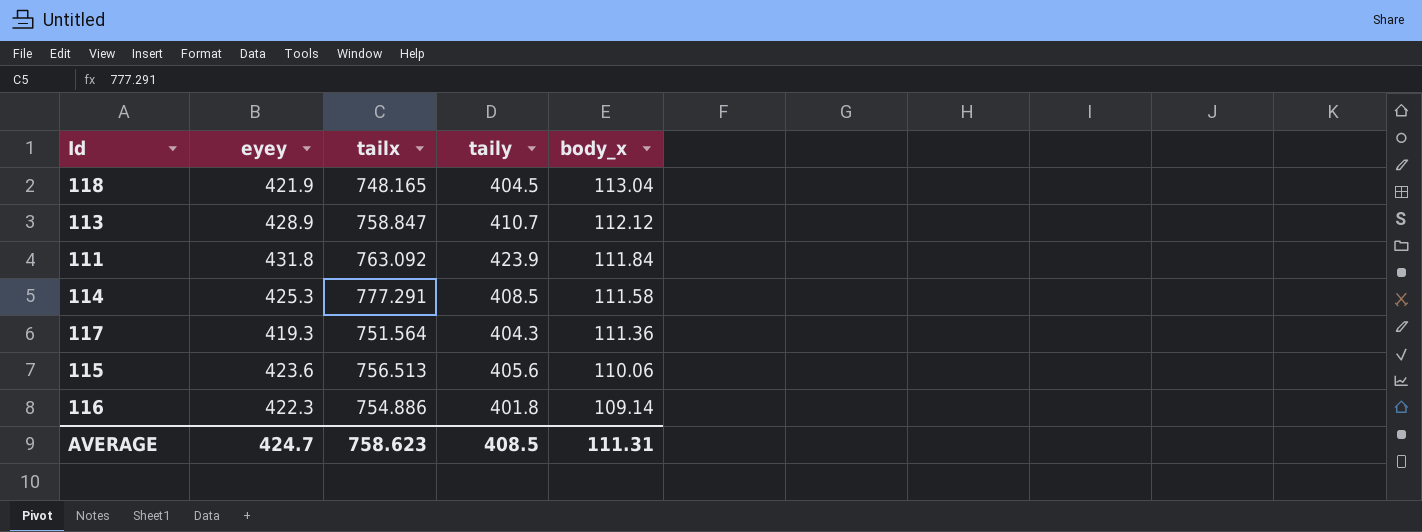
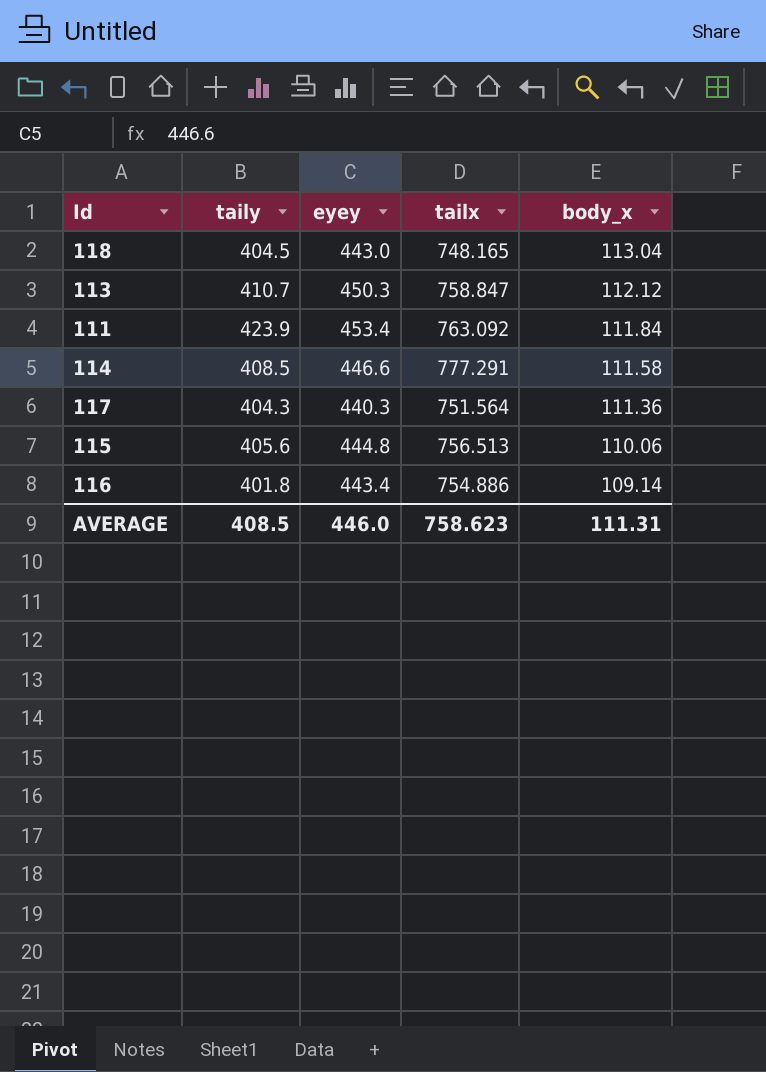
column taily | position: 4 -> 2
118 | eyey: 421.9 -> 443.0
113 | eyey: 428.9 -> 450.3
111 | eyey: 431.8 -> 453.4
114 | eyey: 425.3 -> 446.6
117 | eyey: 419.3 -> 440.3
115 | eyey: 423.6 -> 444.8
116 | eyey: 422.3 -> 443.4
AVERAGE | eyey: 424.7 -> 446.0

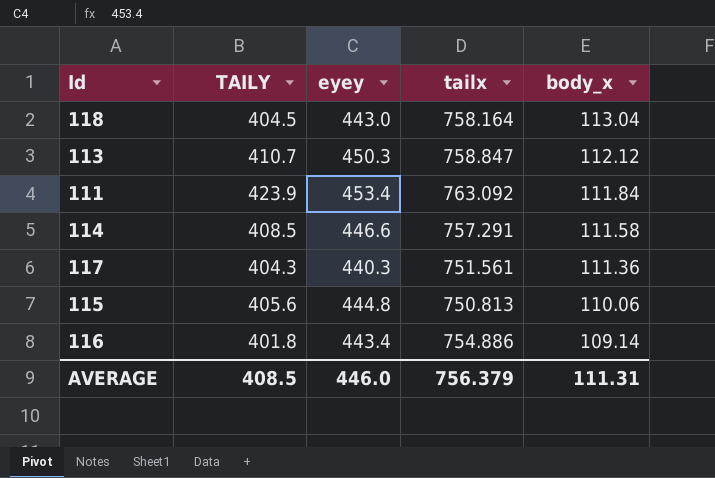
column name: taily -> TAILY
118 | tailx: 748.165 -> 758.164
114 | tailx: 777.291 -> 757.291
117 | tailx: 751.564 -> 751.561
115 | tailx: 756.513 -> 750.813
AVERAGE | tailx: 758.623 -> 756.379

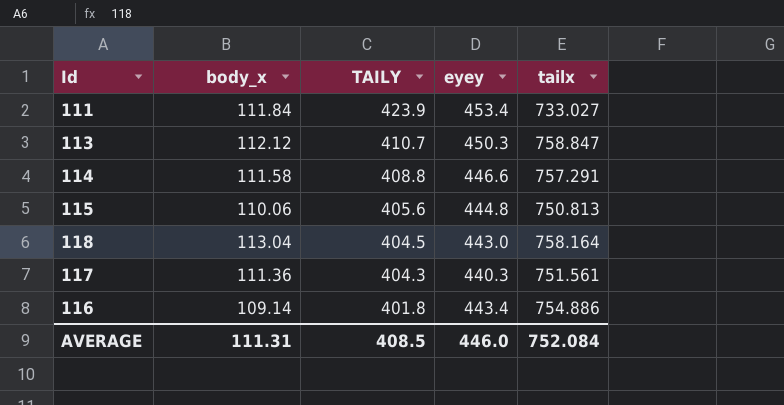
row order: body_x descending -> TAILY descending
column body_x | position: 5 -> 2
111 | tailx: 763.092 -> 733.027
114 | TAILY: 408.5 -> 408.8
AVERAGE | tailx: 756.379 -> 752.084

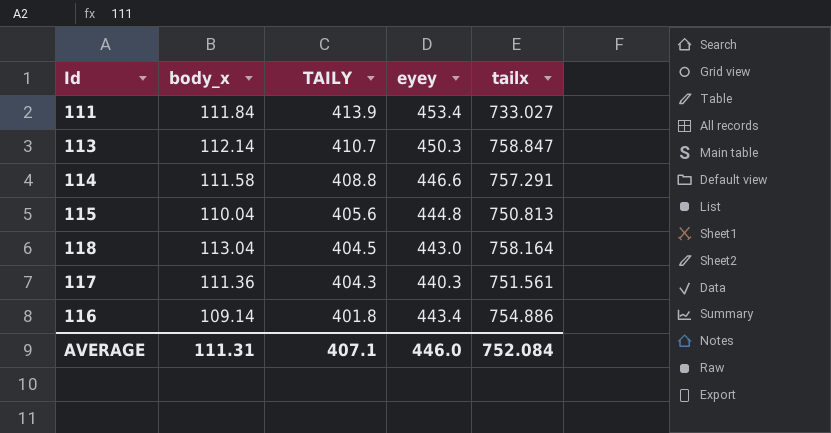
111 | TAILY: 423.9 -> 413.9
113 | body_x: 112.12 -> 112.14
115 | body_x: 110.06 -> 110.04
AVERAGE | TAILY: 408.5 -> 407.1

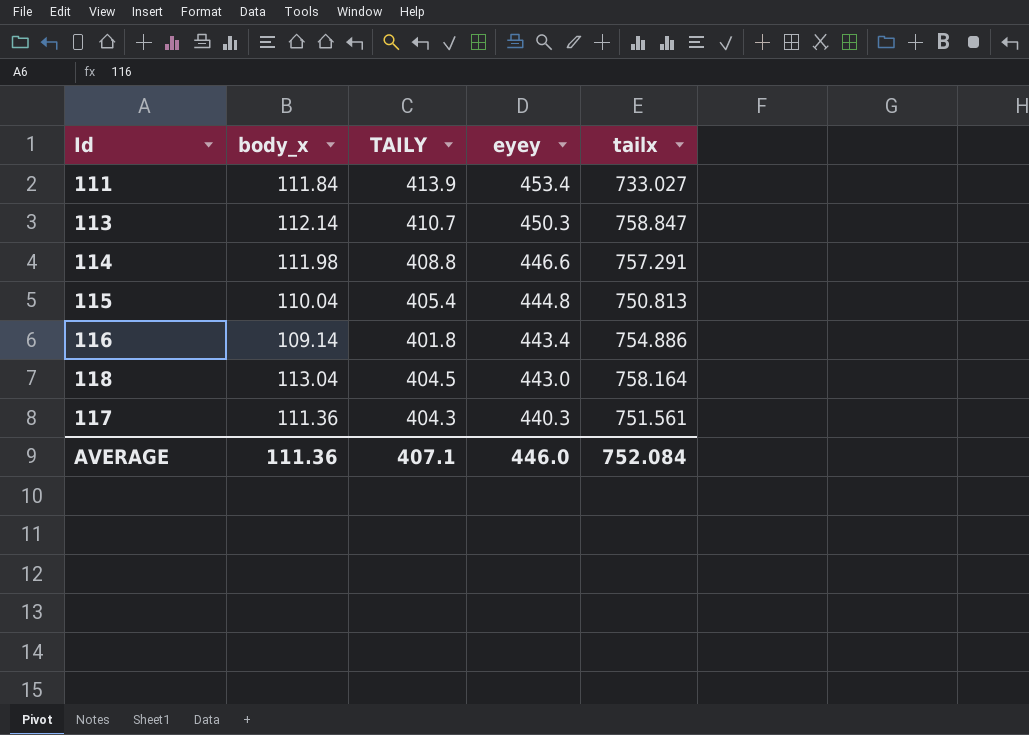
row order: TAILY descending -> eyey descending
114 | body_x: 111.58 -> 111.98
115 | TAILY: 405.6 -> 405.4
AVERAGE | body_x: 111.31 -> 111.36

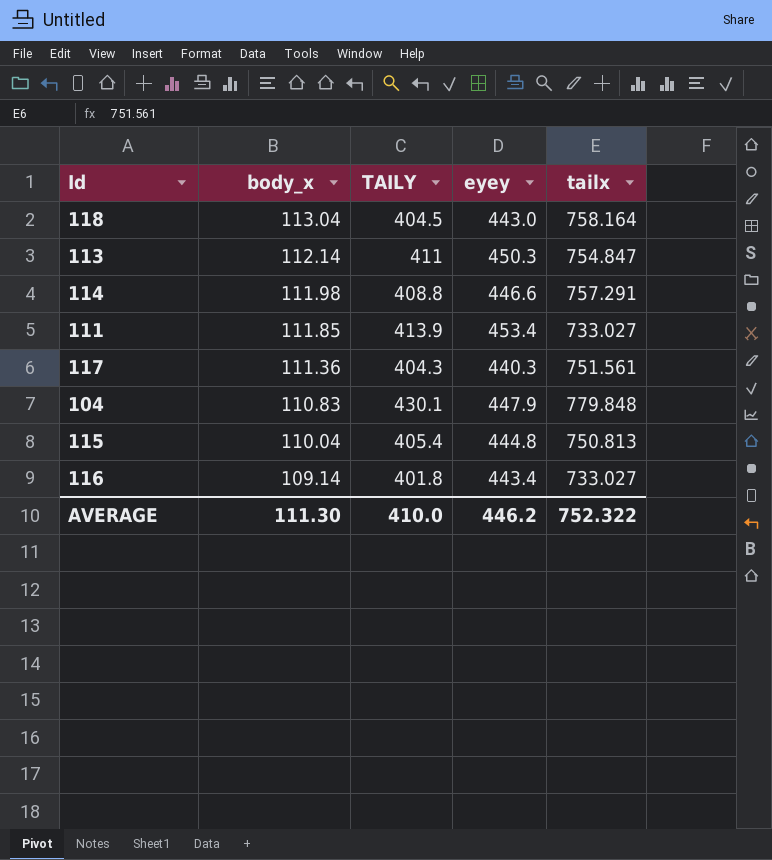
row order: eyey descending -> body_x descending
113 | TAILY: 410.7 -> 411
113 | tailx: 758.847 -> 754.847
111 | body_x: 111.84 -> 111.85
row 104: none -> 110.83 | 430.1 | 447.9 | 779.848
116 | tailx: 754.886 -> 733.027
AVERAGE | body_x: 111.36 -> 111.30
AVERAGE | TAILY: 407.1 -> 410.0
AVERAGE | eyey: 446.0 -> 446.2
AVERAGE | tailx: 752.084 -> 752.322

